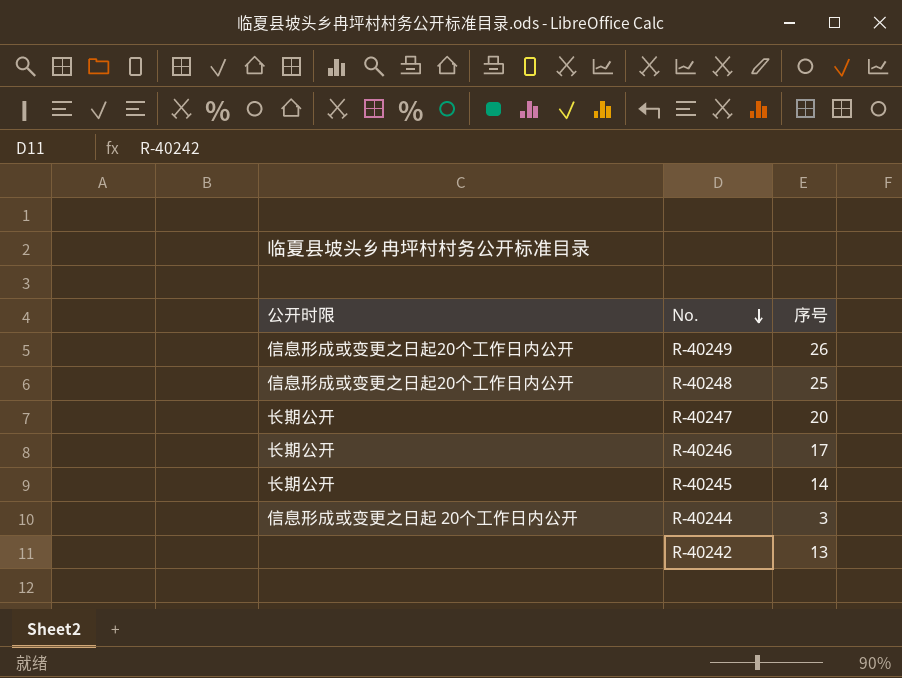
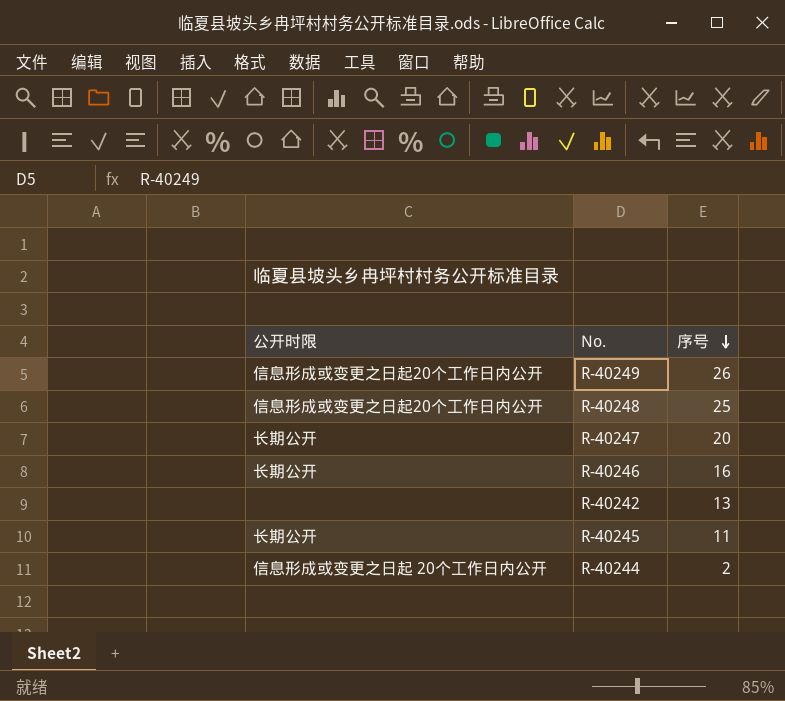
row order: No. descending -> 序号 descending
R-40246 | 序号: 17 -> 16
R-40245 | 序号: 14 -> 11
R-40244 | 序号: 3 -> 2

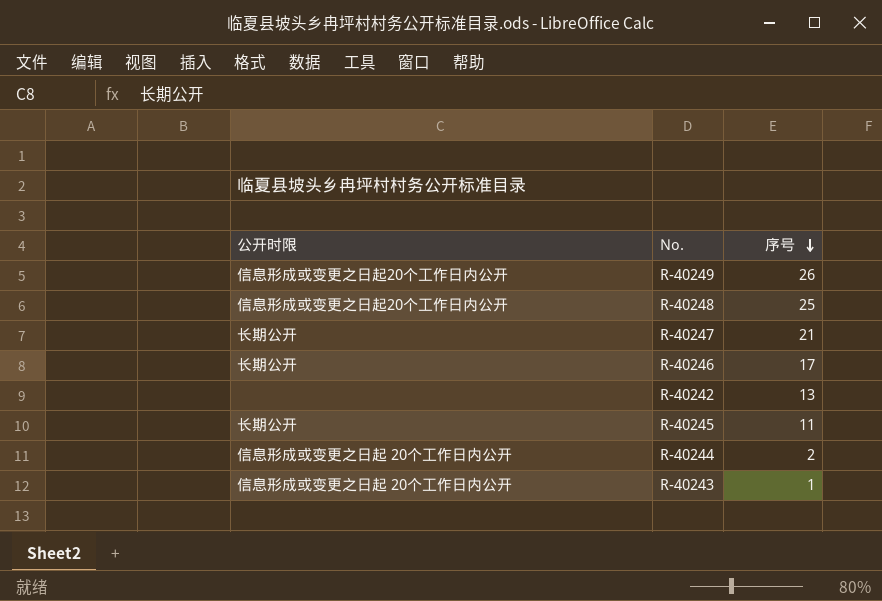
R-40247 | 序号: 20 -> 21
R-40246 | 序号: 16 -> 17
row R-40243: none -> 信息形成或变更之日起 20个工作日内公开 | 1

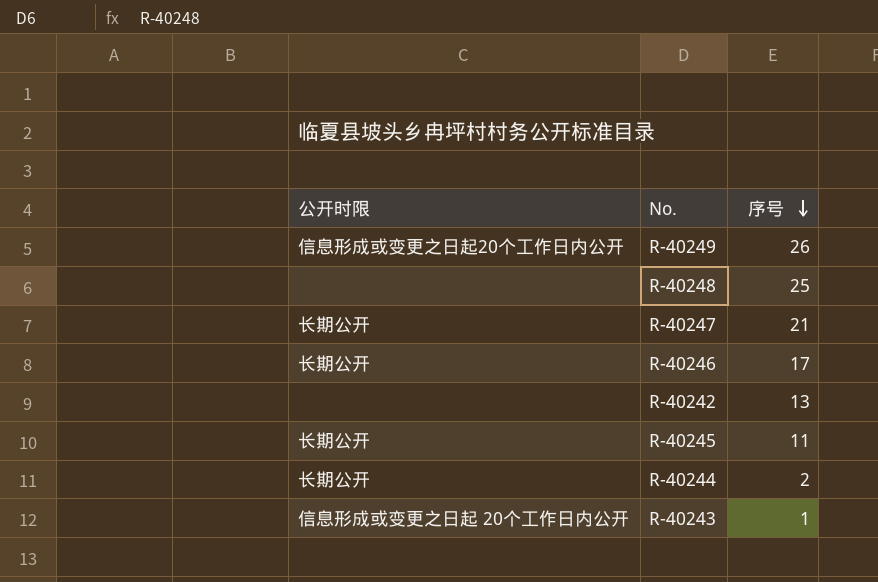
R-40248 | 公开时限: 信息形成或变更之日起20个工作日内公开 -> none
R-40244 | 公开时限: 信息形成或变更之日起 20个工作日内公开 -> 长期公开

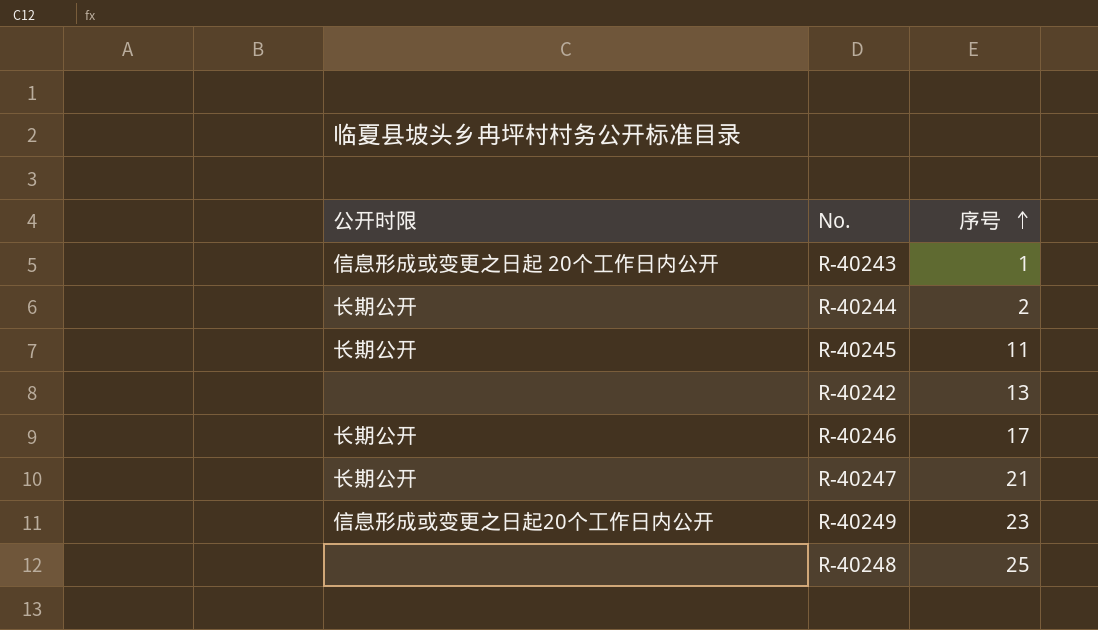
row order: 序号 descending -> 序号 ascending
R-40249 | 序号: 26 -> 23

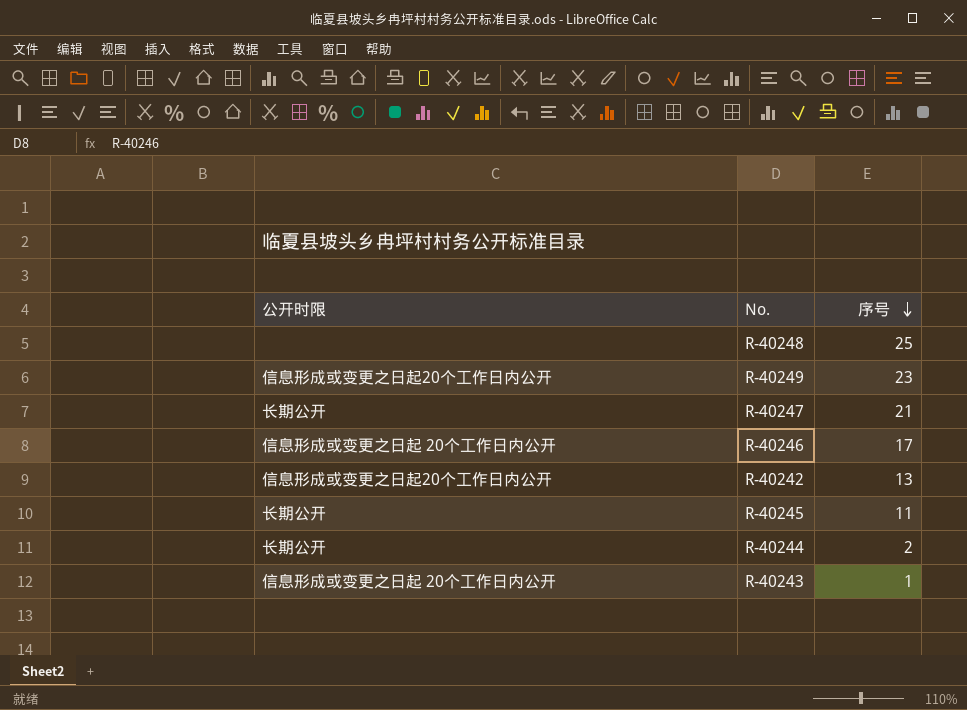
row order: 序号 ascending -> 序号 descending
R-40246 | 公开时限: 长期公开 -> 信息形成或变更之日起 20个工作日内公开
R-40242 | 公开时限: none -> 信息形成或变更之日起20个工作日内公开

